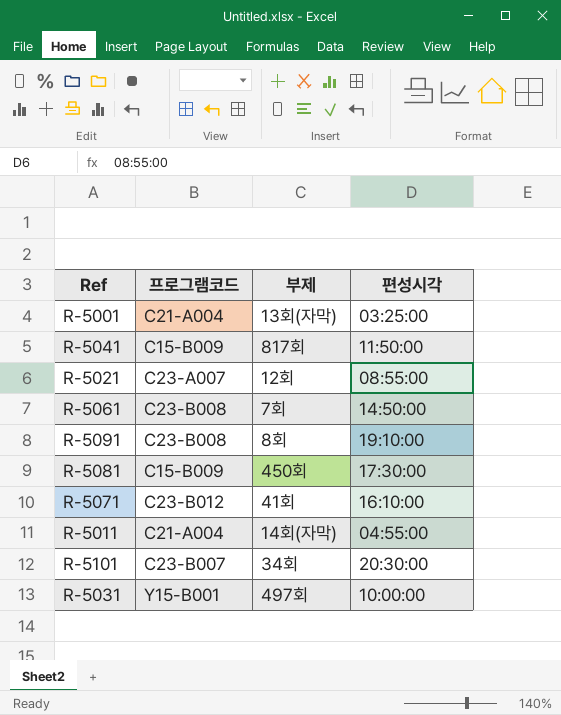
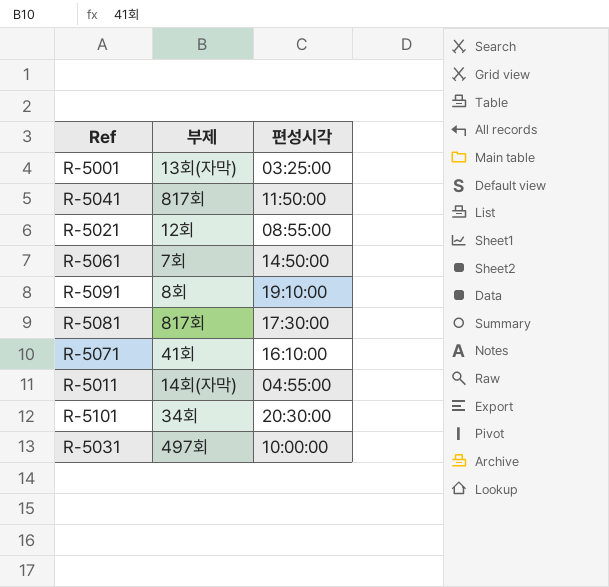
column 프로그램코드 | position: 2 -> none
R-5081 | 부제: 450회 -> 817회

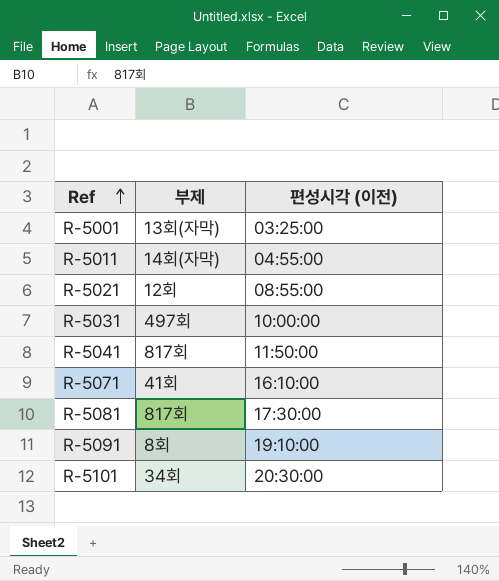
row order: none -> Ref ascending
column name: 편성시각 -> 편성시각 (이전)
row R-5061: 7회 | 14:50:00 -> none

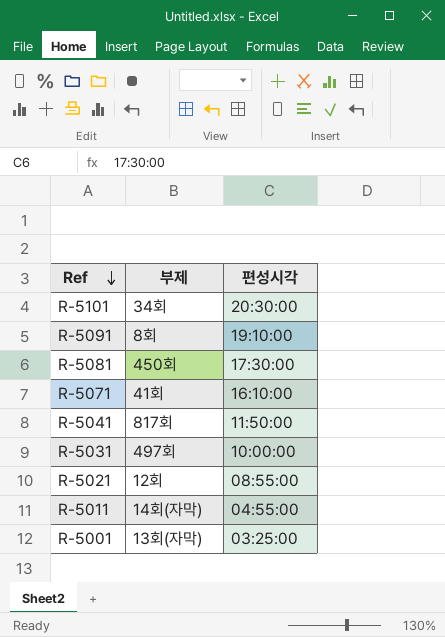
row order: Ref ascending -> Ref descending
column name: 편성시각 (이전) -> 편성시각
R-5081 | 부제: 817회 -> 450회

